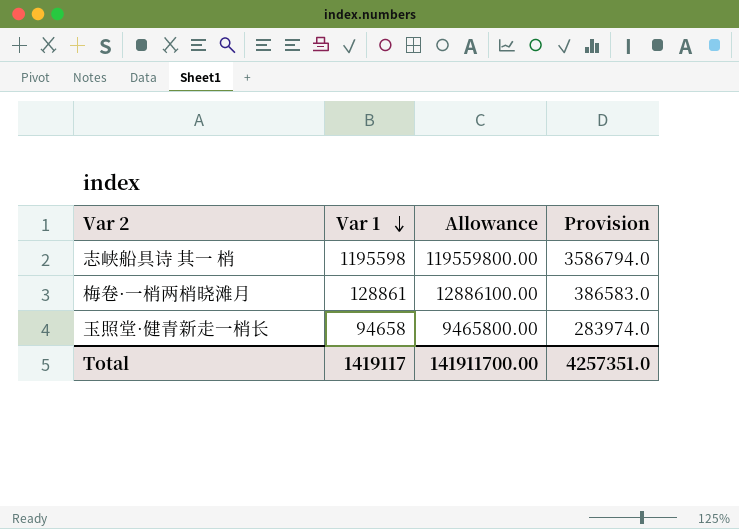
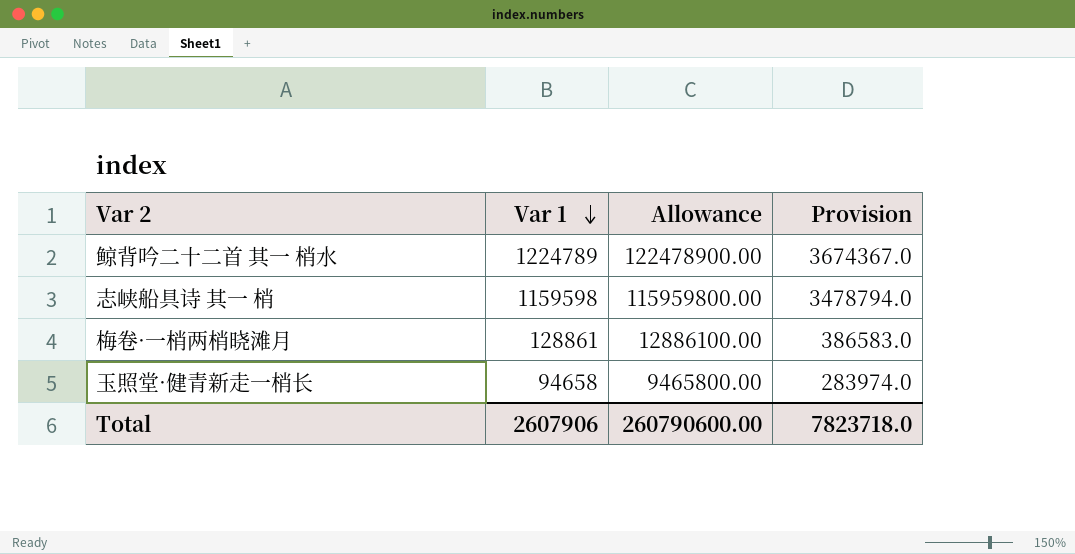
row 鲸背吟二十二首 其一 梢水: none -> 1224789 | 122478900.00 | 3674367.0
志峡船具诗 其一 梢 | Var 1: 1195598 -> 1159598
志峡船具诗 其一 梢 | Allowance: 119559800.00 -> 115959800.00
志峡船具诗 其一 梢 | Provision: 3586794.0 -> 3478794.0
Total | Var 1: 1419117 -> 2607906
Total | Allowance: 141911700.00 -> 260790600.00
Total | Provision: 4257351.0 -> 7823718.0

